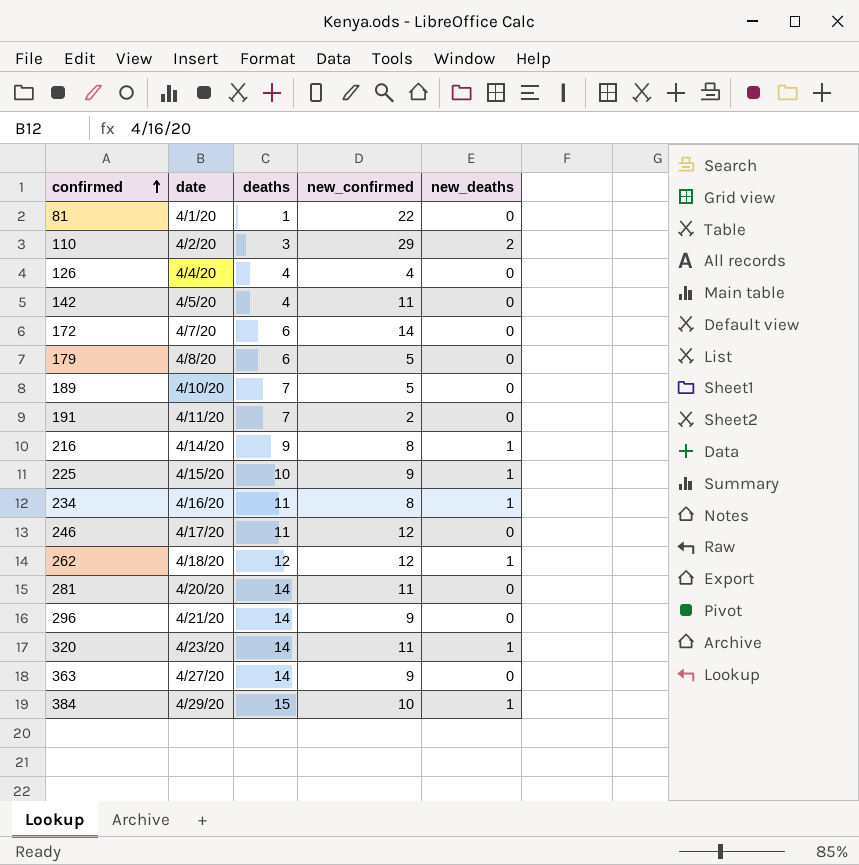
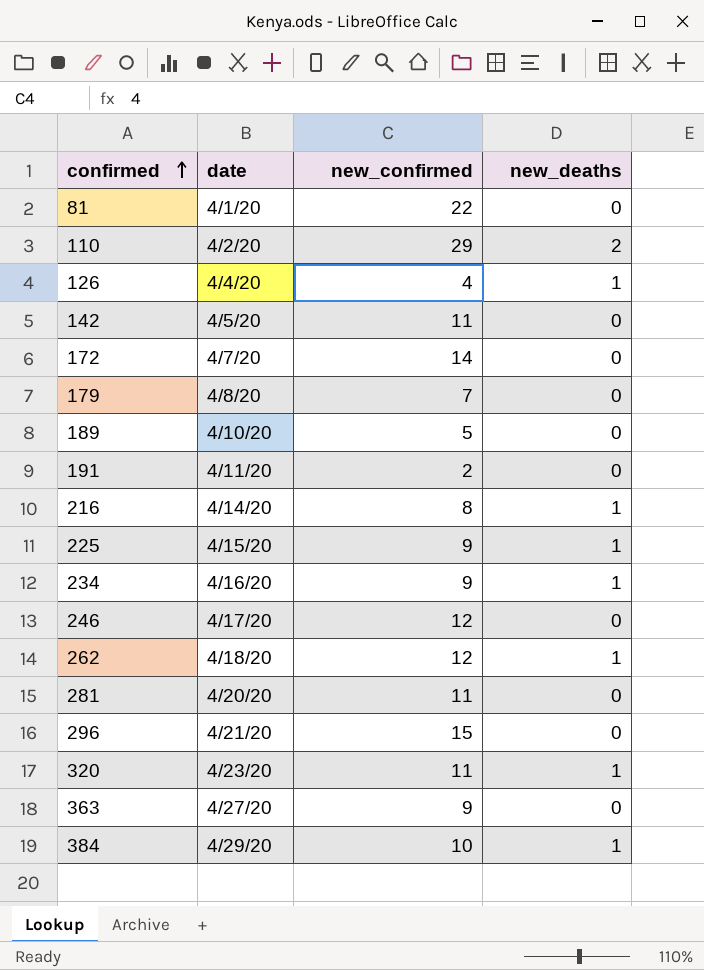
column deaths | position: 3 -> none
126 | new_deaths: 0 -> 1
179 | new_confirmed: 5 -> 7
234 | new_confirmed: 8 -> 9
296 | new_confirmed: 9 -> 15

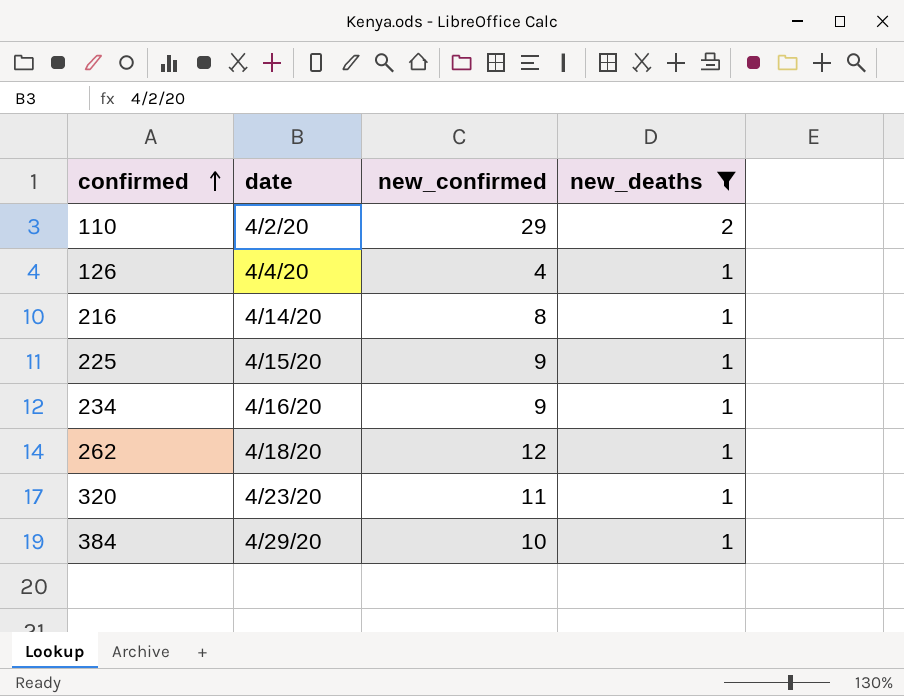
filter: none -> new_deaths != 0

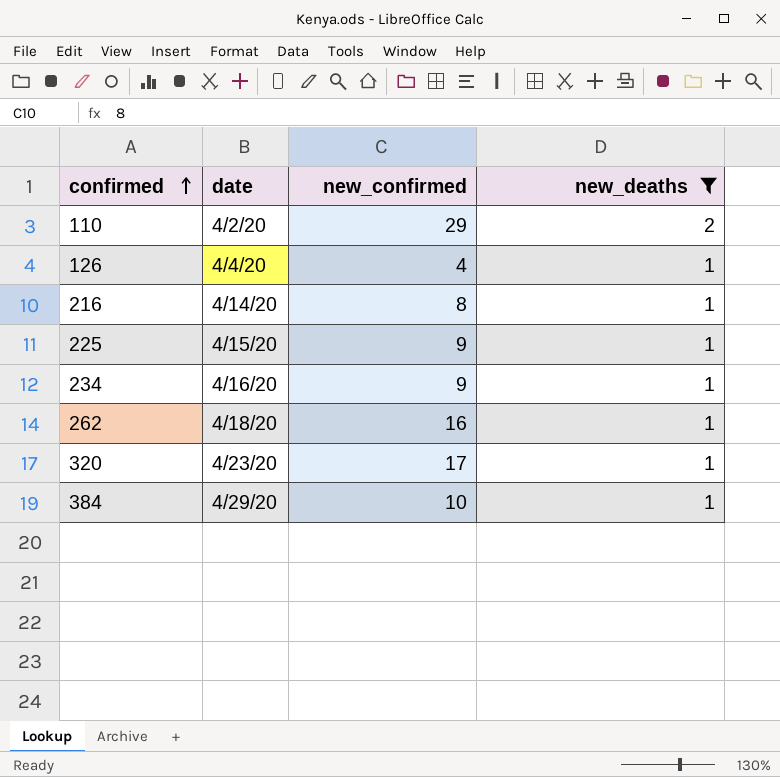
262 | new_confirmed: 12 -> 16
320 | new_confirmed: 11 -> 17

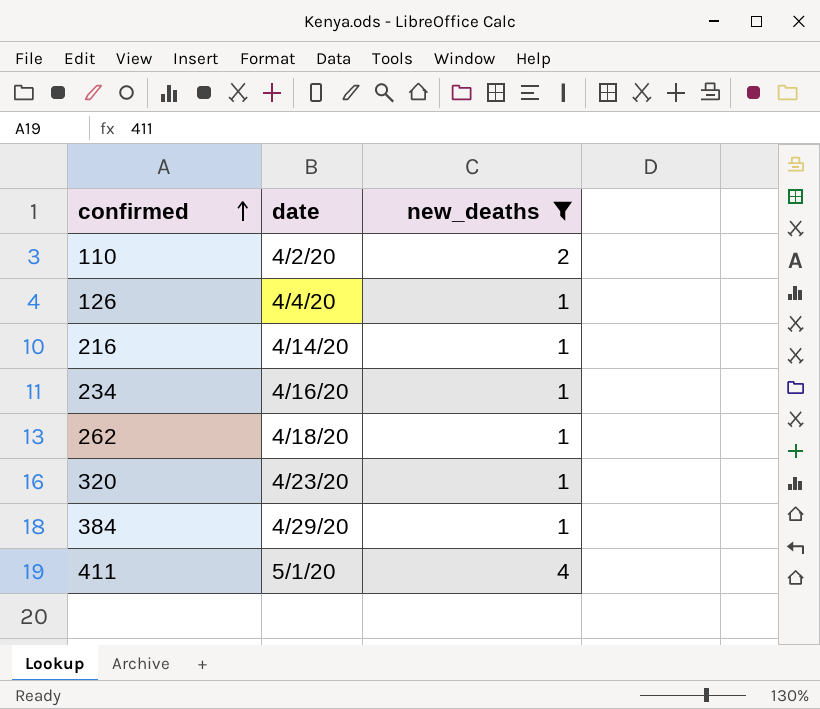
column new_confirmed | position: 3 -> none
row 225: 4/15/20 | 9 | 1 -> none
row 411: none -> 5/1/20 | 4

